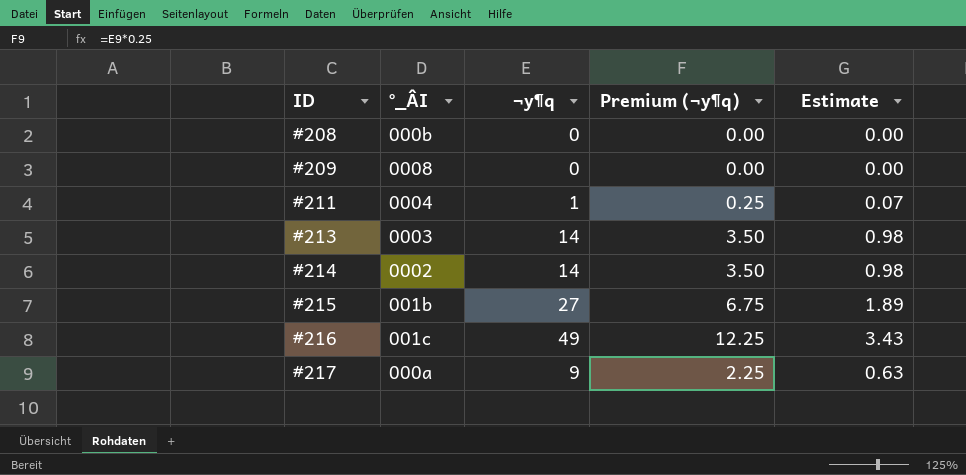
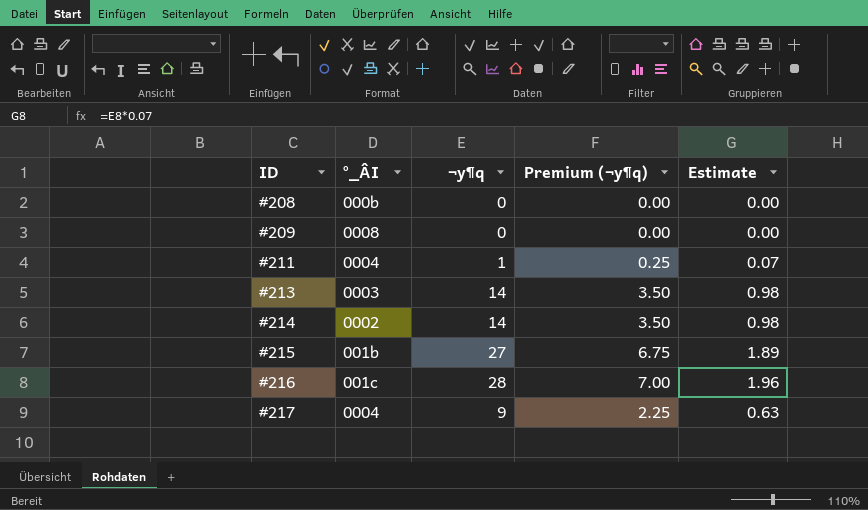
#216 | ¬y¶q: 49 -> 28
#216 | Premium (¬y¶q): 12.25 -> 7.00
#216 | Estimate: 3.43 -> 1.96
#217 | °_ÂI: 000a -> 0004

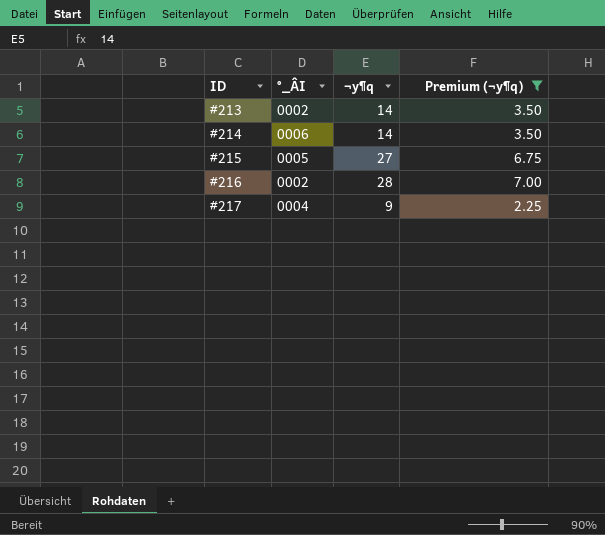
filter: none -> Premium (¬y¶q) >= 2.25
column Estimate | formula: [¬y¶q] * 0.07 -> none
#213 | °_ÂI: 0003 -> 0002
#214 | °_ÂI: 0002 -> 0006
#215 | °_ÂI: 001b -> 0005
#216 | °_ÂI: 001c -> 0002

